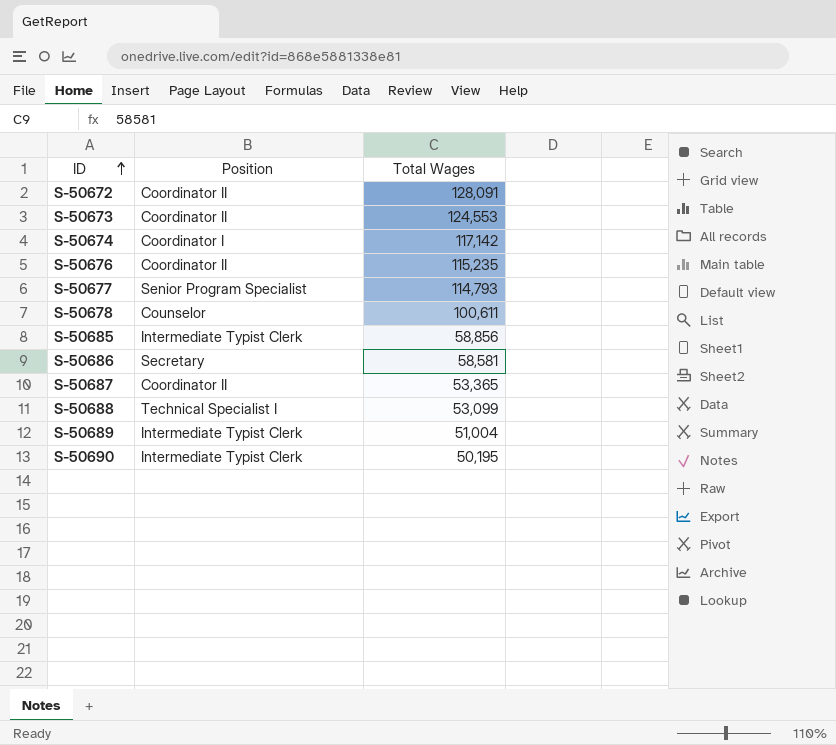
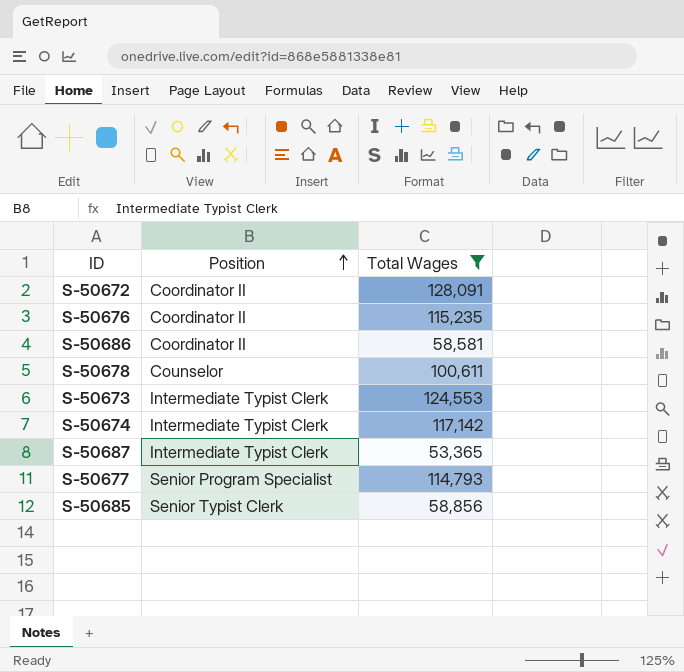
filter: none -> Total Wages >= 53,365
row order: ID ascending -> Position ascending
S-50686 | Position: Secretary -> Coordinator II
S-50673 | Position: Coordinator II -> Intermediate Typist Clerk
S-50674 | Position: Coordinator I -> Intermediate Typist Clerk
S-50687 | Position: Coordinator II -> Intermediate Typist Clerk
S-50685 | Position: Intermediate Typist Clerk -> Senior Typist Clerk

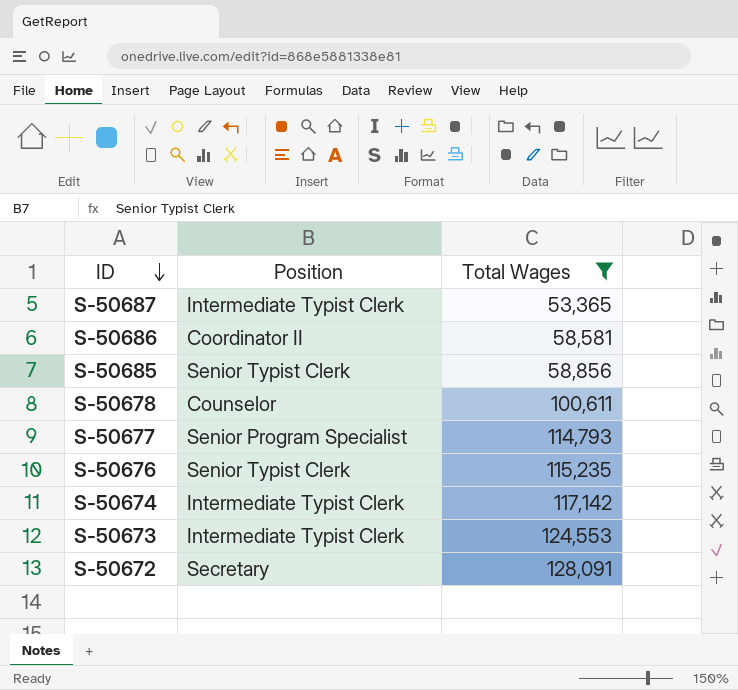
row order: Position ascending -> ID descending
S-50676 | Position: Coordinator II -> Senior Typist Clerk
S-50672 | Position: Coordinator II -> Secretary

